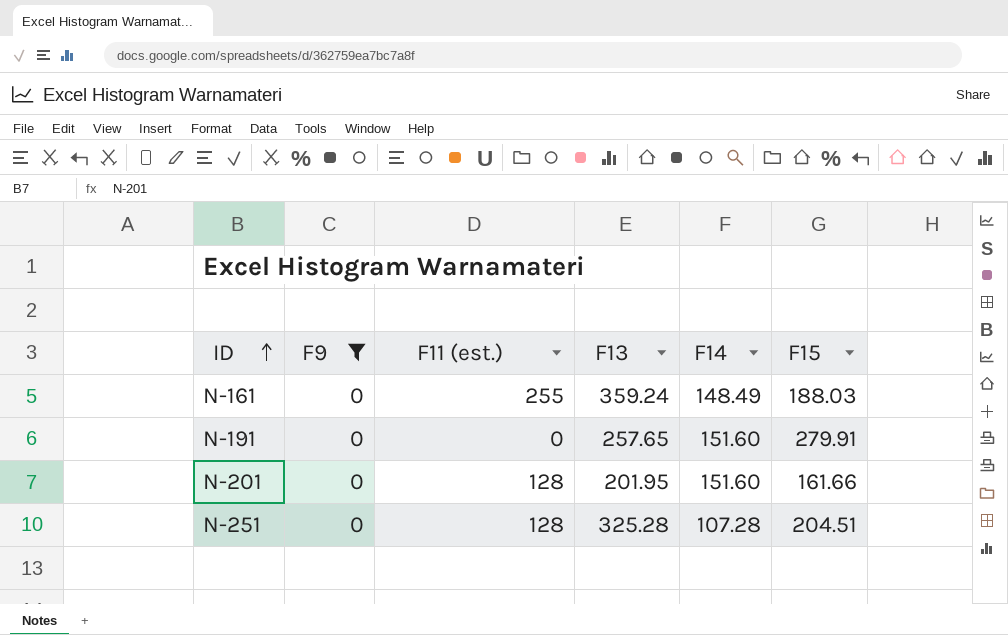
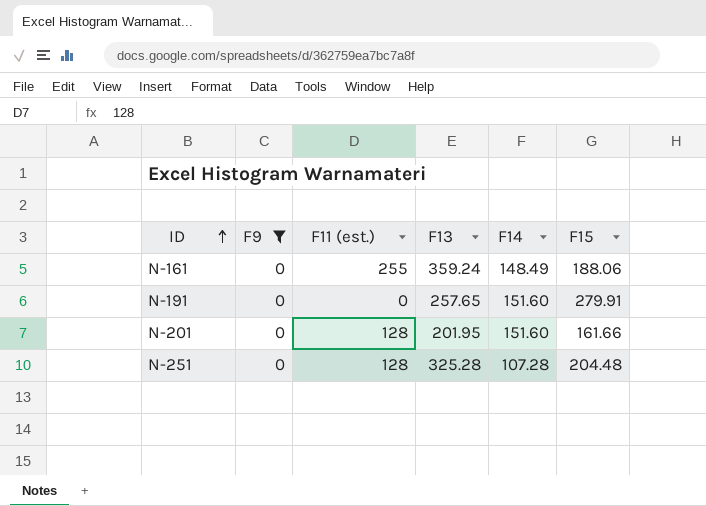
N-161 | F15: 188.03 -> 188.06
N-251 | F15: 204.51 -> 204.48

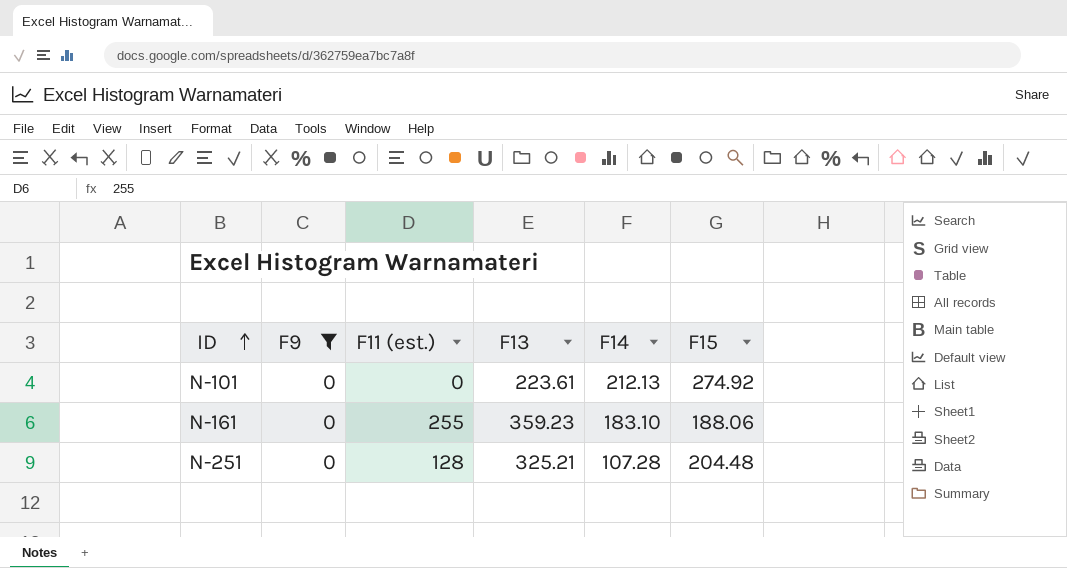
row N-191: 0 | 0 | 257.65 | 151.60 | 279.91 -> none
row N-201: 0 | 128 | 201.95 | 151.60 | 161.66 -> none
row N-101: none -> 0 | 0 | 223.61 | 212.13 | 274.92
N-161 | F13: 359.24 -> 359.23
N-161 | F14: 148.49 -> 183.10
N-251 | F13: 325.28 -> 325.21

